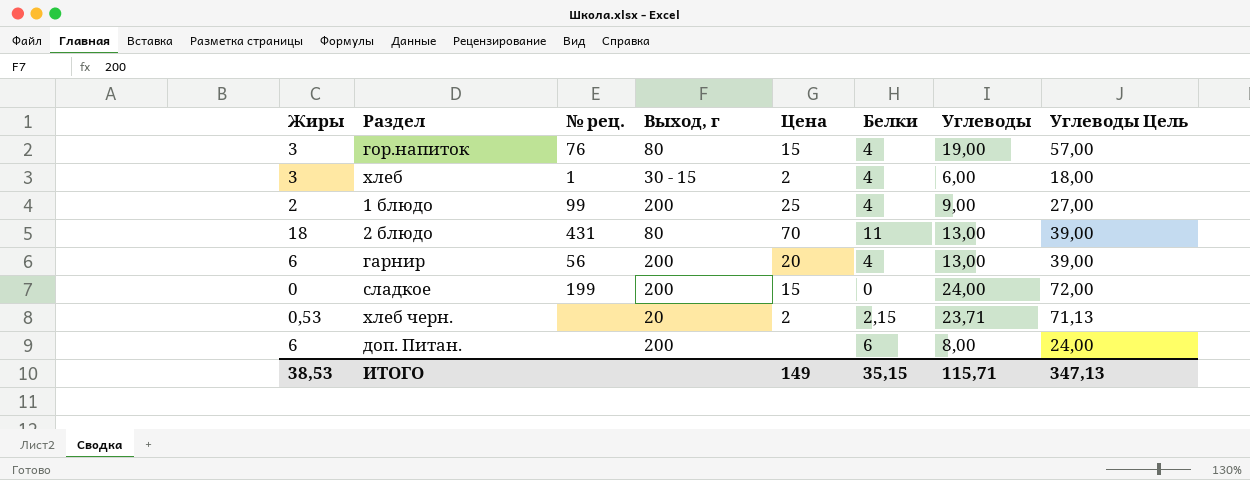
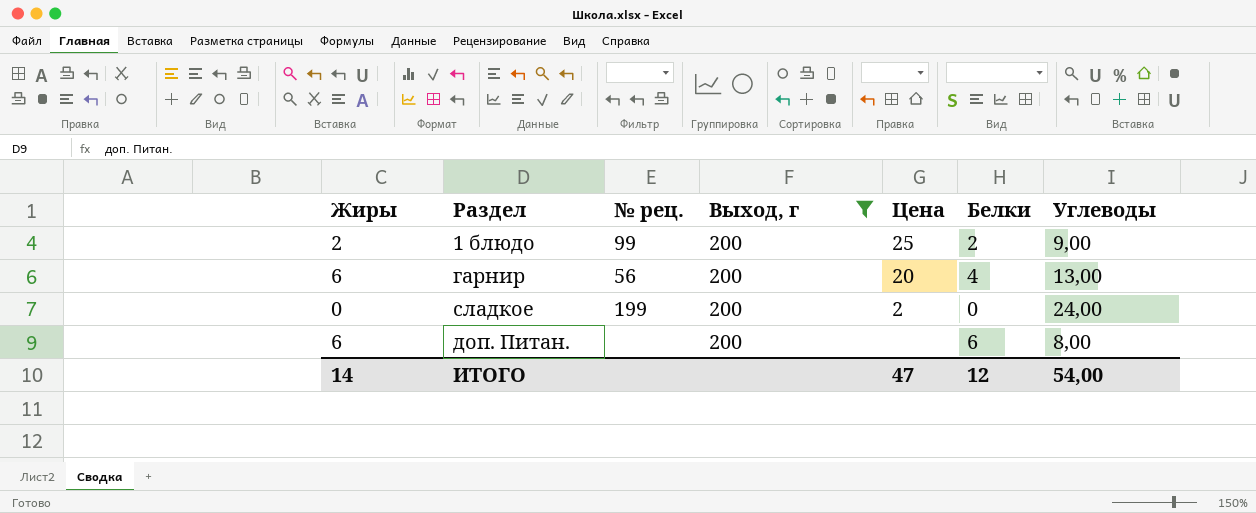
filter: none -> Выход, г = 200
column Углеводы Цель | formula: [Углеводы] * 3 -> none
1 блюдо | Белки: 4 -> 2
сладкое | Цена: 15 -> 2
ИТОГО | Жиры: 38,53 -> 14
ИТОГО | Цена: 149 -> 47
ИТОГО | Белки: 35,15 -> 12
ИТОГО | Углеводы: 115,71 -> 54,00

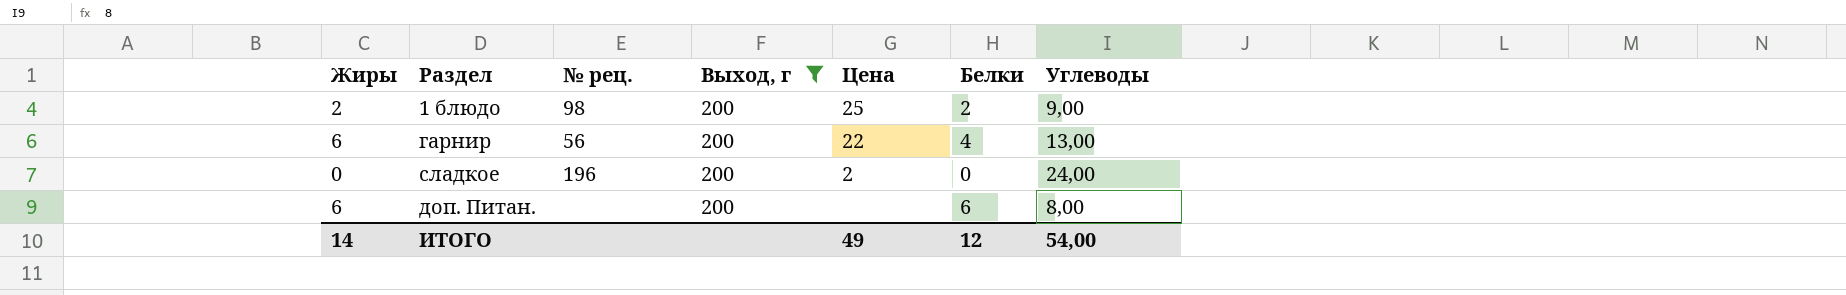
1 блюдо | № рец.: 99 -> 98
гарнир | Цена: 20 -> 22
сладкое | № рец.: 199 -> 196
ИТОГО | Цена: 47 -> 49

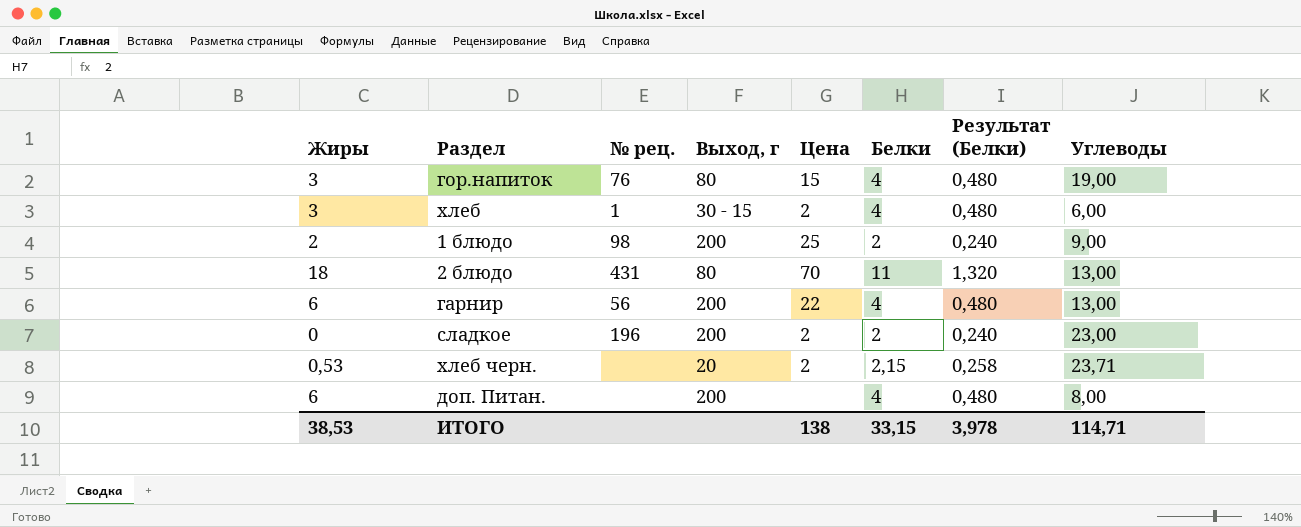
filter: Выход, г = 200 -> none
column Результат (Белки) | formula: none -> [Белки] * 0,12
сладкое | Белки: 0 -> 2
сладкое | Углеводы: 24,00 -> 23,00
доп. Питан. | Белки: 6 -> 4
ИТОГО | Жиры: 14 -> 38,53
ИТОГО | Цена: 49 -> 138
ИТОГО | Белки: 12 -> 33,15
ИТОГО | Углеводы: 54,00 -> 114,71

